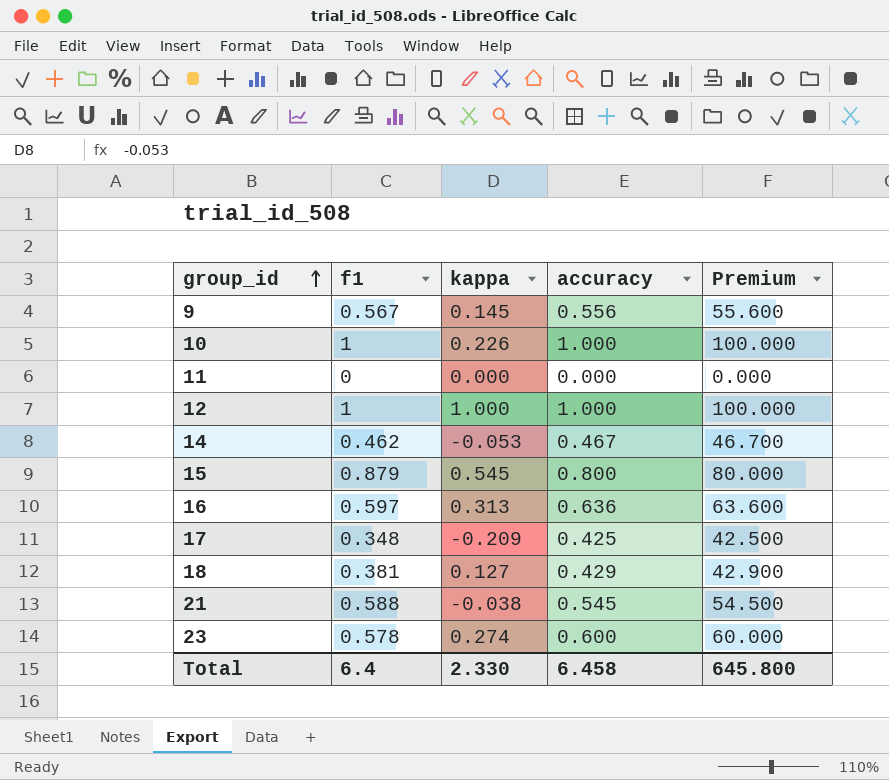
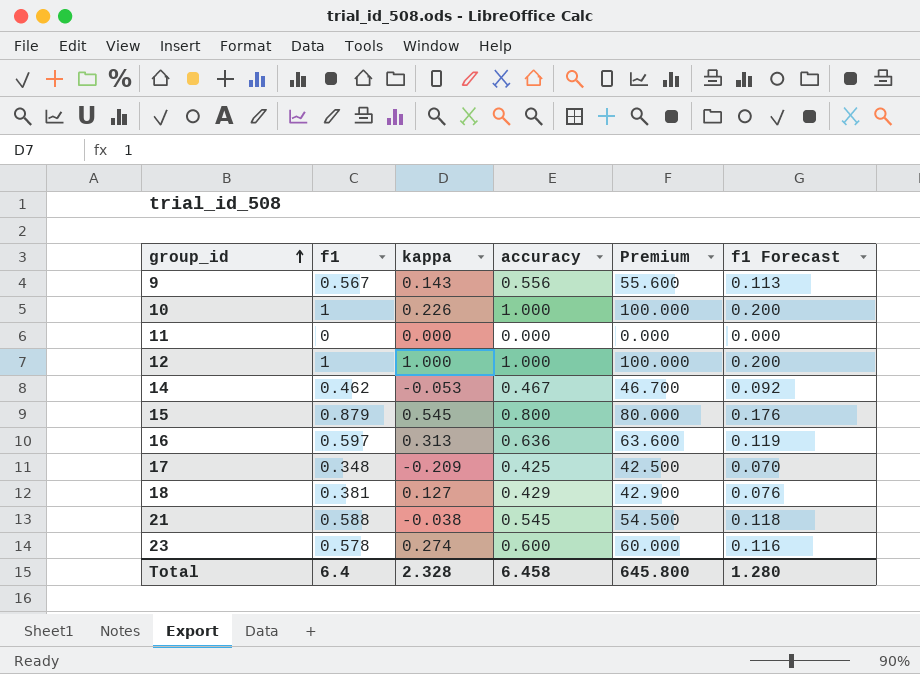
column f1 Forecast | formula: none -> [f1] * 0.2
9 | kappa: 0.145 -> 0.143
Total | kappa: 2.330 -> 2.328

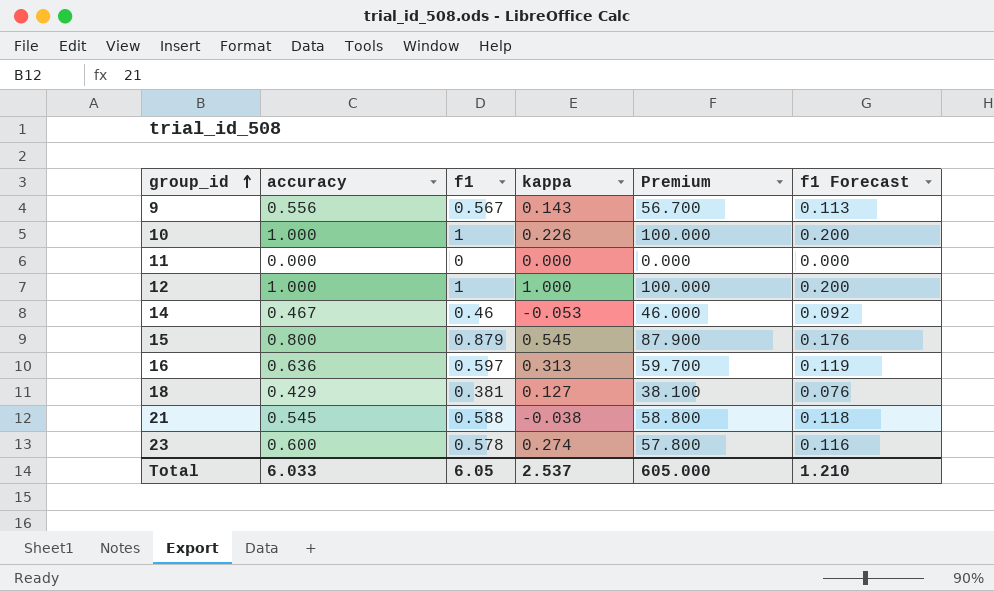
column accuracy | position: 4 -> 2
column Premium | formula: [accuracy] * 100 -> [f1] * 100
row 17: 0.348 | -0.209 | 0.425 | 42.500 | 0.070 -> none
14 | f1: 0.462 -> 0.46
Total | accuracy: 6.458 -> 6.033
Total | f1: 6.4 -> 6.05
Total | kappa: 2.328 -> 2.537
Total | Premium: 645.800 -> 605.000
Total | f1 Forecast: 1.280 -> 1.210

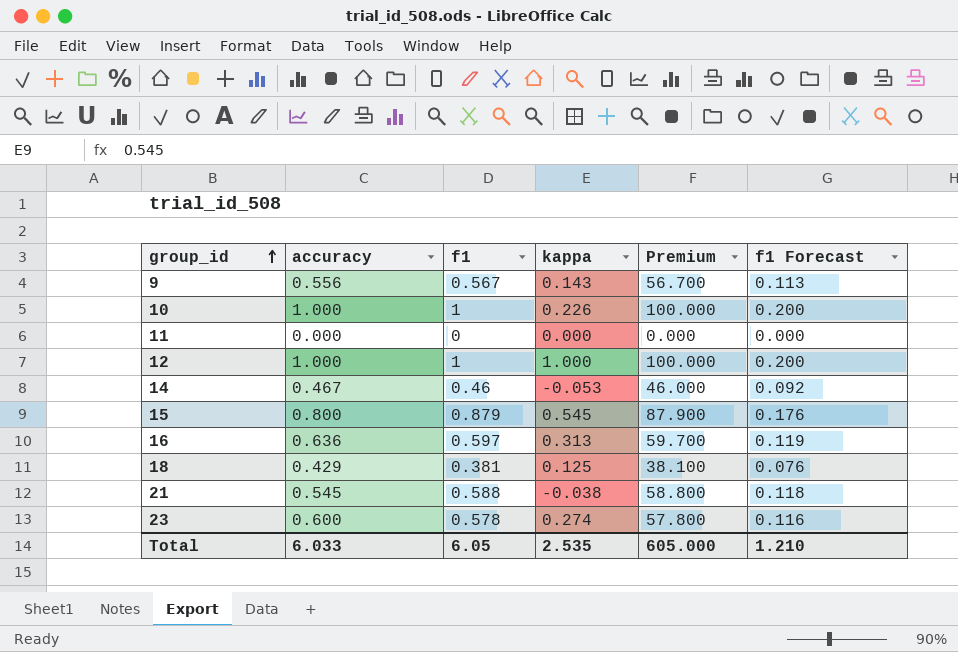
18 | kappa: 0.127 -> 0.125
Total | kappa: 2.537 -> 2.535

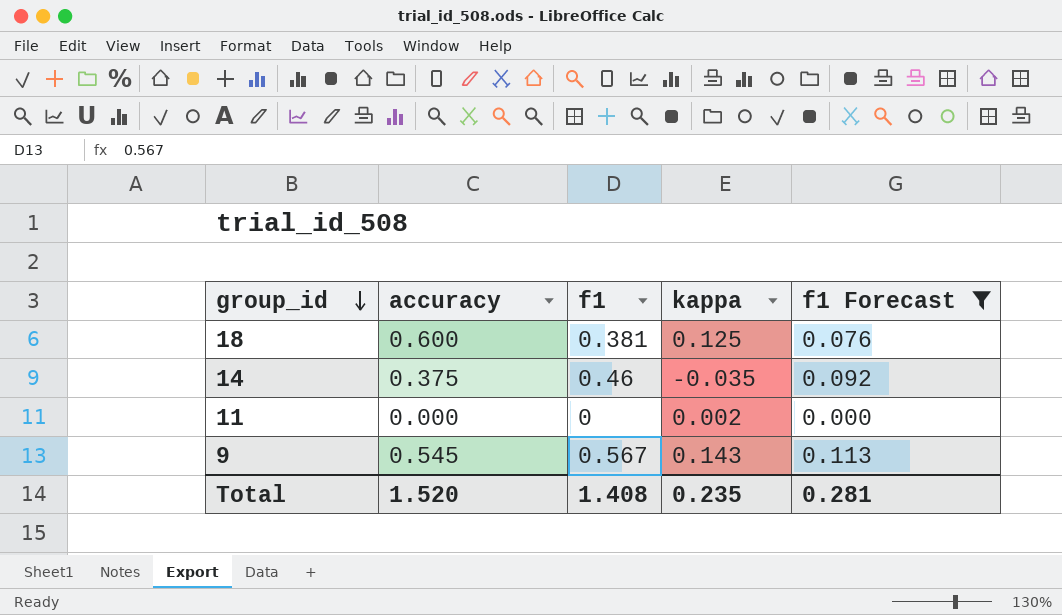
filter: none -> f1 Forecast <= 0.113
row order: group_id ascending -> group_id descending
column Premium | formula: [f1] * 100 -> none
18 | accuracy: 0.429 -> 0.600
14 | accuracy: 0.467 -> 0.375
14 | kappa: -0.053 -> -0.035
11 | kappa: 0.000 -> 0.002
9 | accuracy: 0.556 -> 0.545
Total | accuracy: 6.033 -> 1.520
Total | f1: 6.05 -> 1.408
Total | kappa: 2.535 -> 0.235
Total | f1 Forecast: 1.210 -> 0.281

